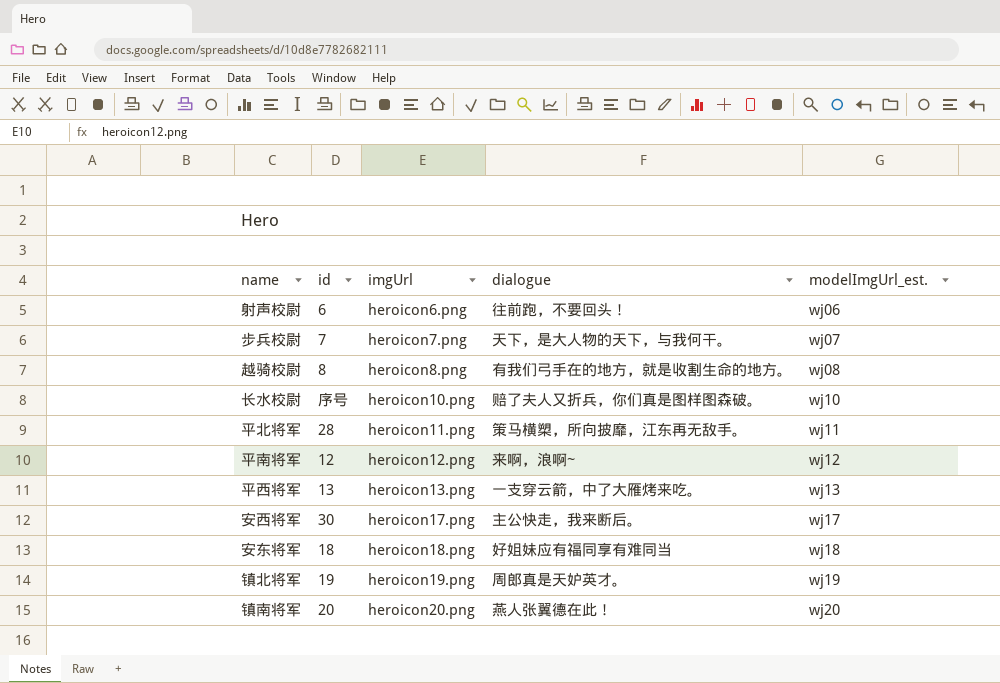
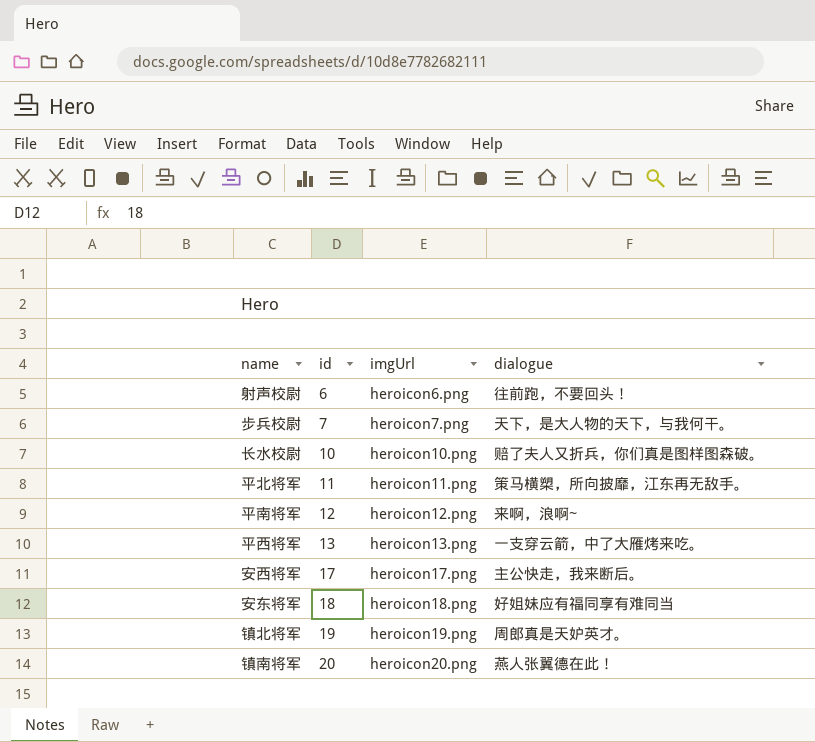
column modelImgUrl_est. | position: 5 -> none
row 越骑校尉: 8 | heroicon8.png | 有我们弓手在的地方，就是收割生命的地方。 | wj08 -> none
长水校尉 | id: 序号 -> 10
平北将军 | id: 28 -> 11
安西将军 | id: 30 -> 17

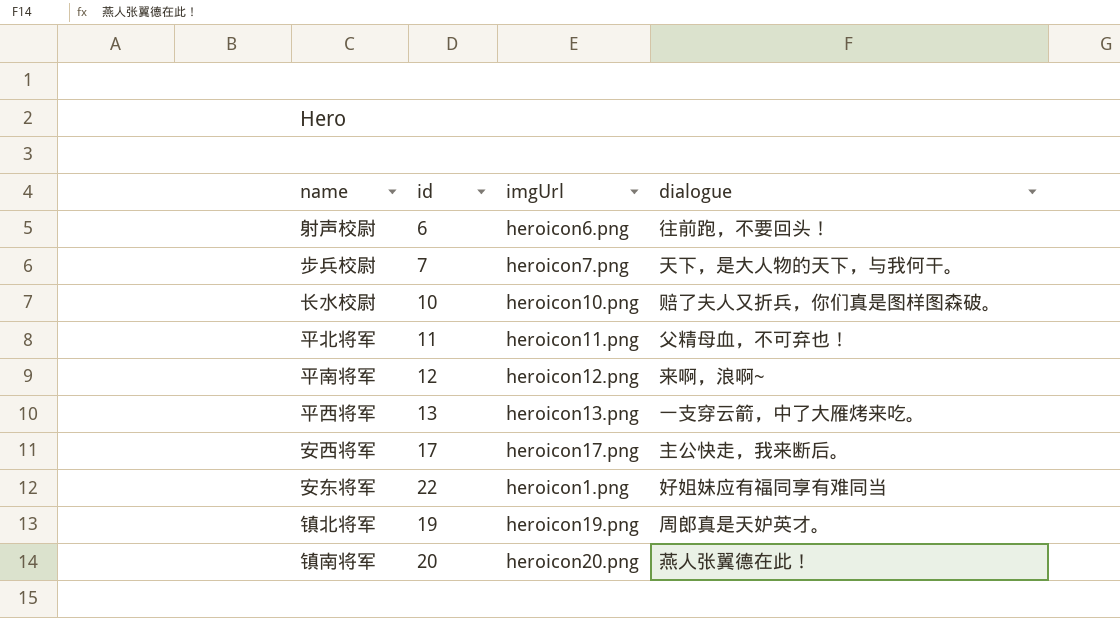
平北将军 | dialogue: 策马横槊，所向披靡，江东再无敌手。 -> 父精母血，不可弃也！
安东将军 | id: 18 -> 22
安东将军 | imgUrl: heroicon18.png -> heroicon1.png

